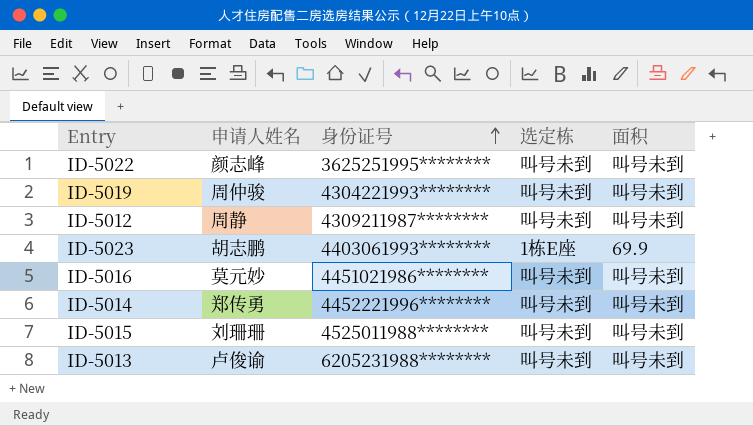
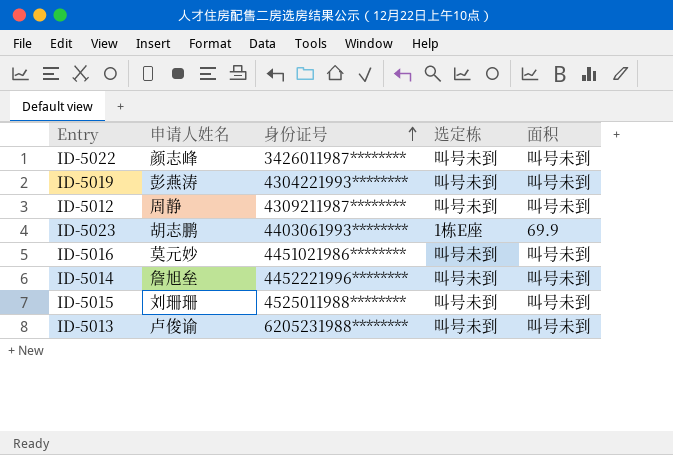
ID-5022 | 身份证号: 3625251995******** -> 3426011987********
ID-5019 | 申请人姓名: 周仲骏 -> 彭燕涛
ID-5014 | 申请人姓名: 郑传勇 -> 詹旭垒

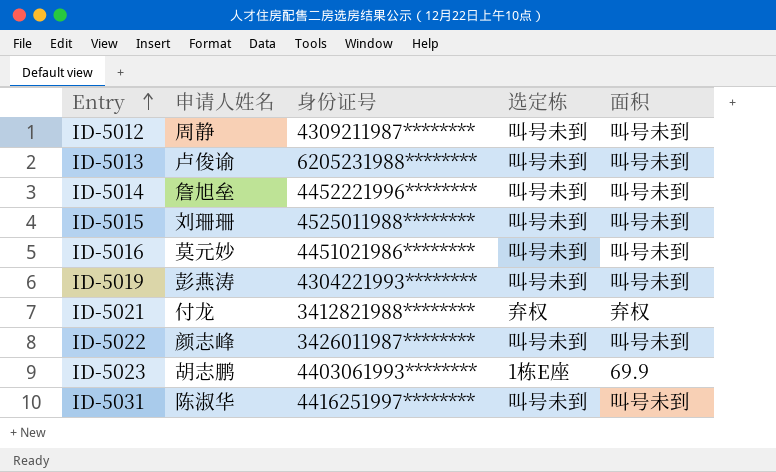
row order: 身份证号 ascending -> Entry ascending
row ID-5021: none -> 付龙 | 3412821988******** | 弃权 | 弃权
row ID-5031: none -> 陈淑华 | 4416251997******** | 叫号未到 | 叫号未到

